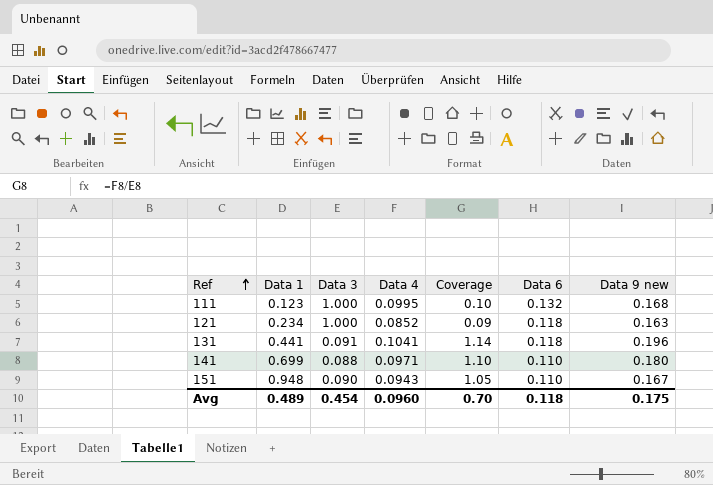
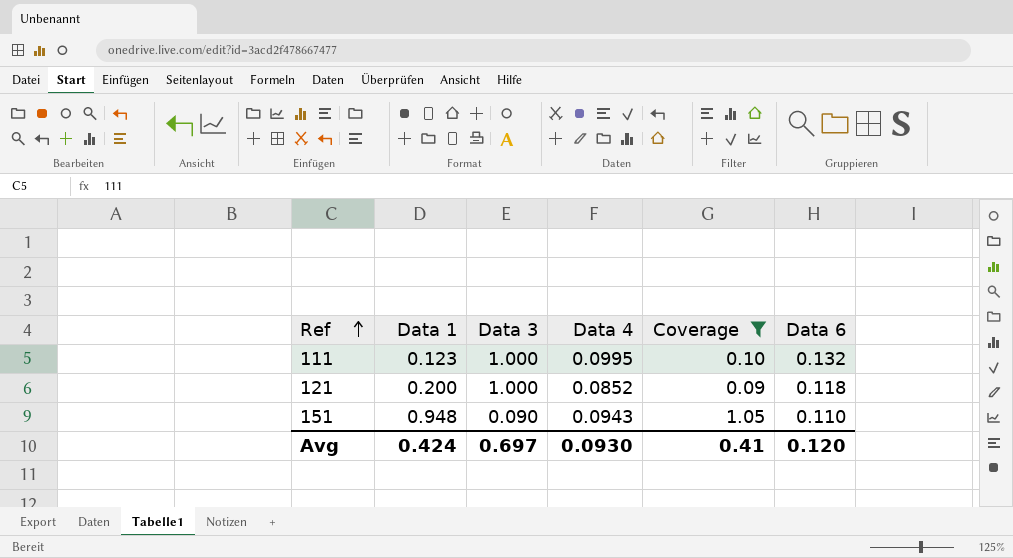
filter: none -> Coverage <= 1.05
column Data 9 new | position: 7 -> none
121 | Data 1: 0.234 -> 0.200
Avg | Data 1: 0.489 -> 0.424
Avg | Data 3: 0.454 -> 0.697
Avg | Data 4: 0.0960 -> 0.0930
Avg | Coverage: 0.70 -> 0.41
Avg | Data 6: 0.118 -> 0.120

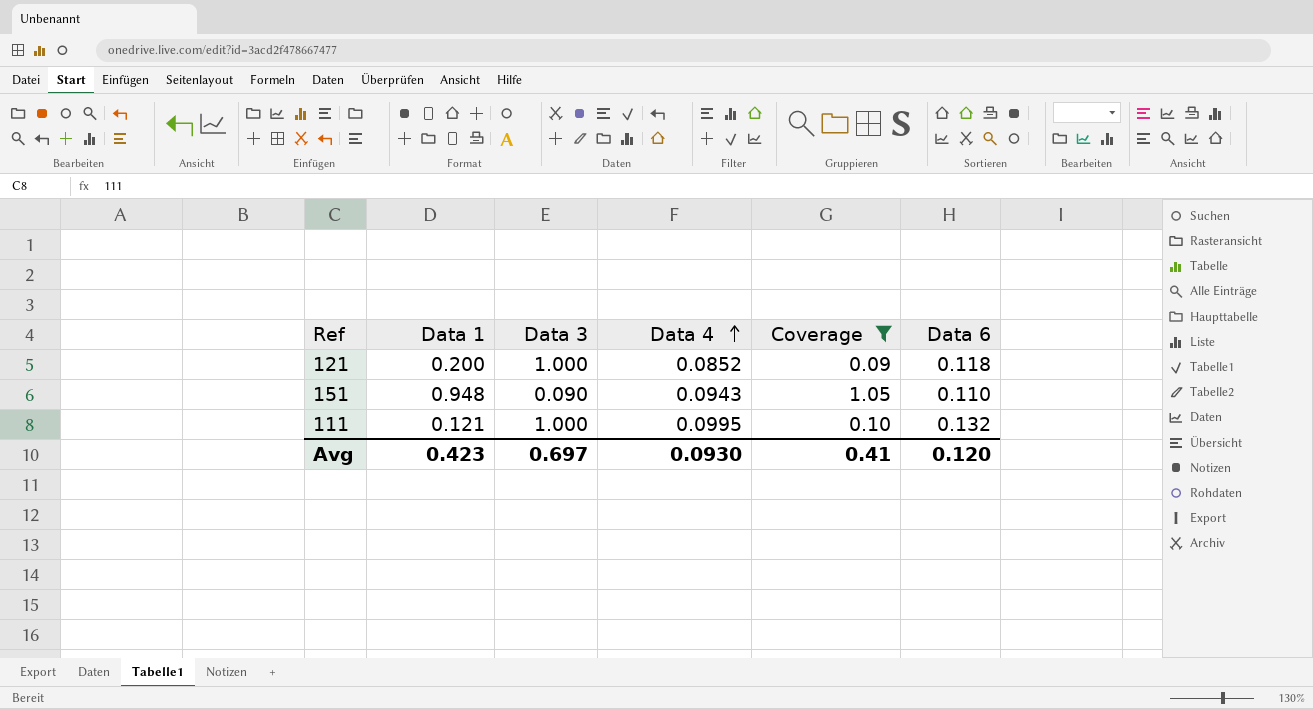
row order: Ref ascending -> Data 4 ascending
111 | Data 1: 0.123 -> 0.121
Avg | Data 1: 0.424 -> 0.423

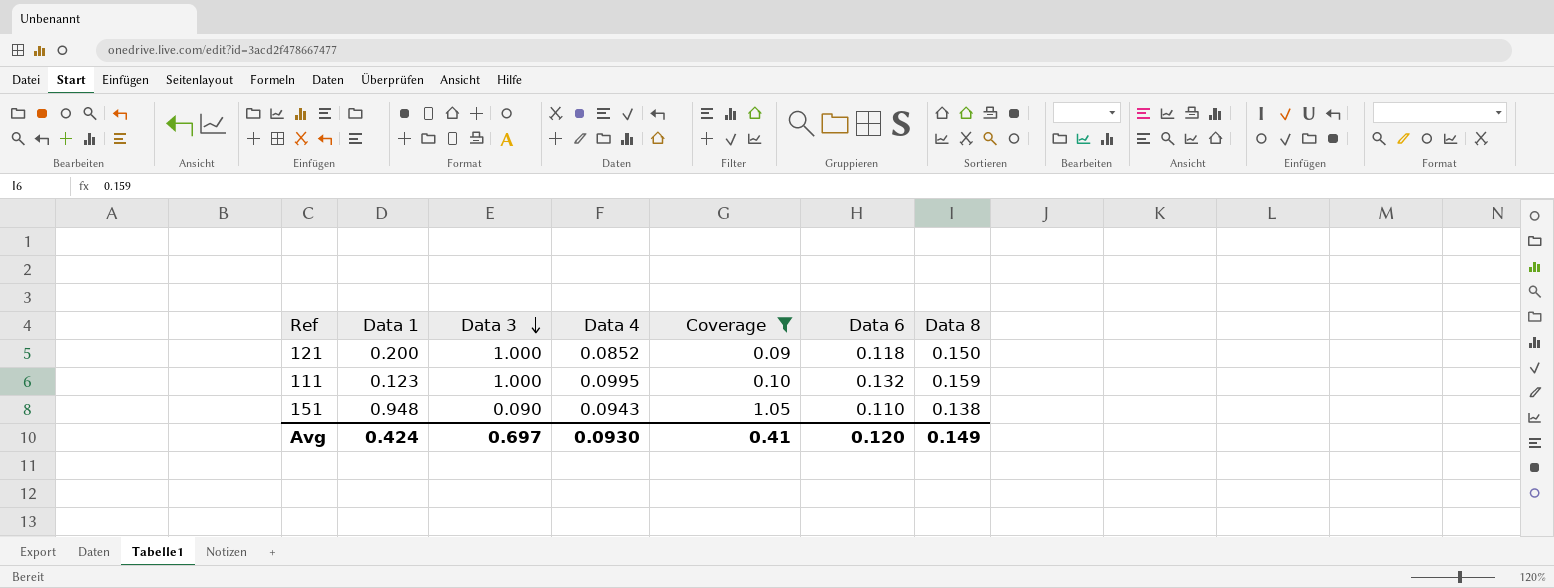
row order: Data 4 ascending -> Data 3 descending
column Data 8 | position: none -> 7
111 | Data 1: 0.121 -> 0.123
Avg | Data 1: 0.423 -> 0.424

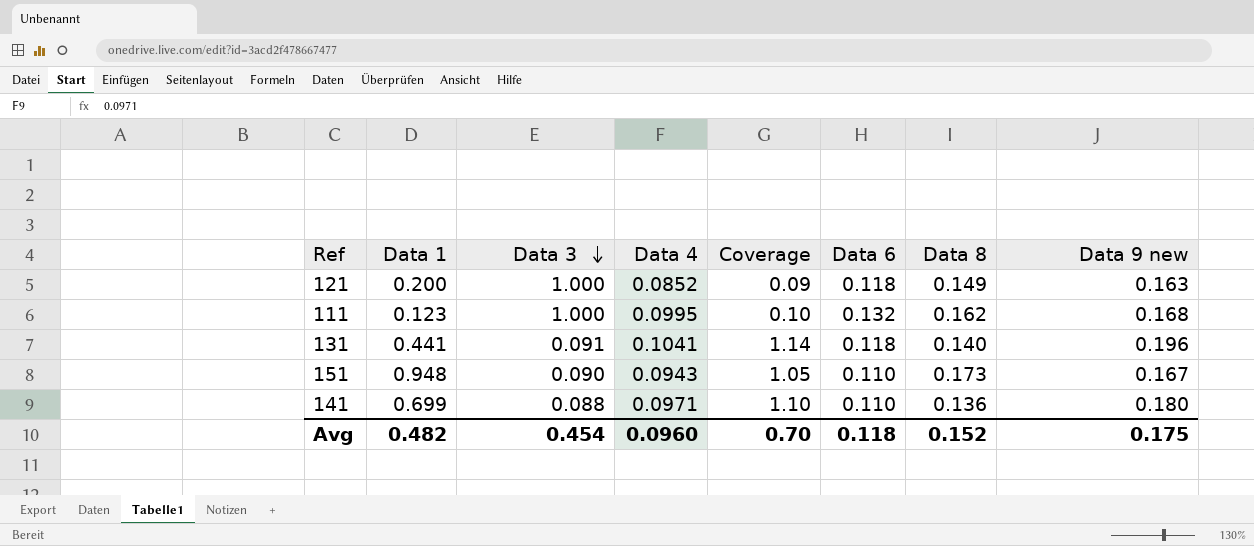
filter: Coverage <= 1.05 -> none
column Data 9 new | position: none -> 8
121 | Data 8: 0.150 -> 0.149
111 | Data 8: 0.159 -> 0.162
151 | Data 8: 0.138 -> 0.173
Avg | Data 1: 0.424 -> 0.482
Avg | Data 3: 0.697 -> 0.454
Avg | Data 4: 0.0930 -> 0.0960
Avg | Coverage: 0.41 -> 0.70
Avg | Data 6: 0.120 -> 0.118
Avg | Data 8: 0.149 -> 0.152

